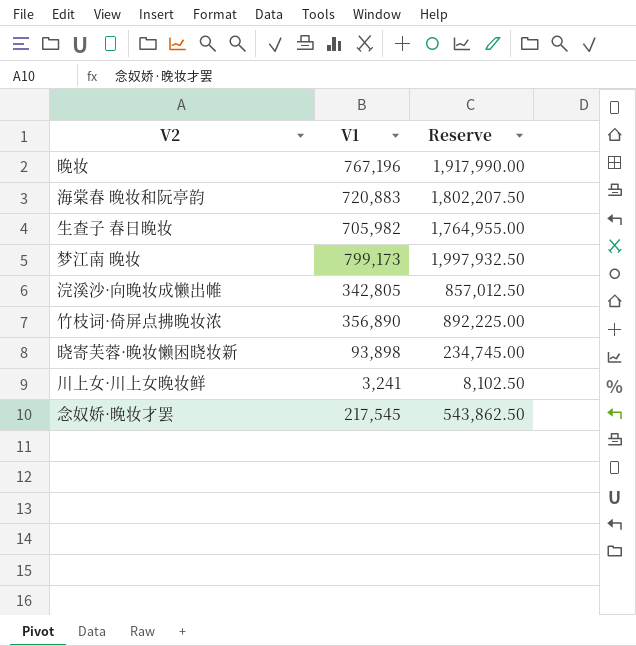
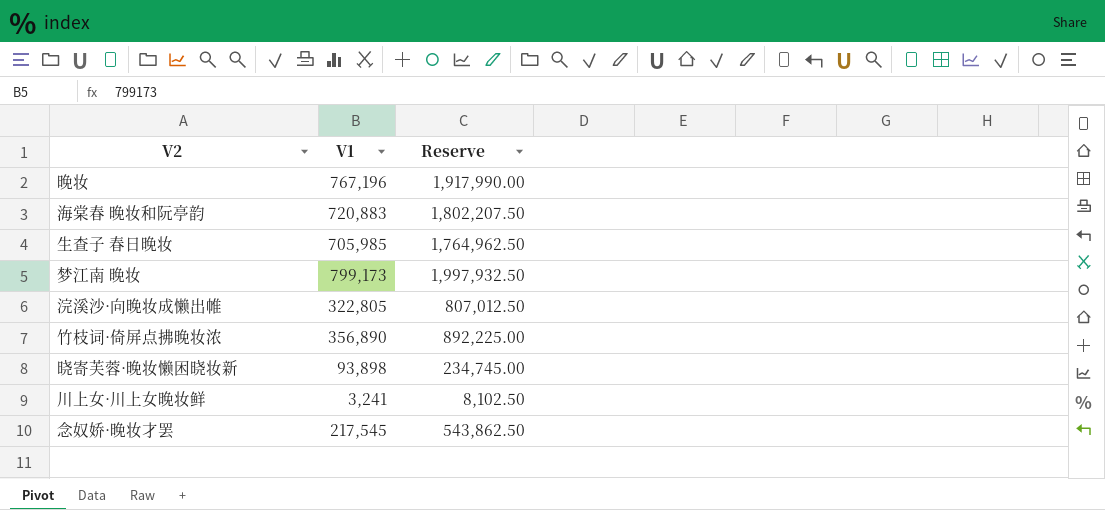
生查子 春日晚妆 | V1: 705,982 -> 705,985
生查子 春日晚妆 | Reserve: 1,764,955.00 -> 1,764,962.50
浣溪沙·向晚妆成懒出帷 | V1: 342,805 -> 322,805
浣溪沙·向晚妆成懒出帷 | Reserve: 857,012.50 -> 807,012.50

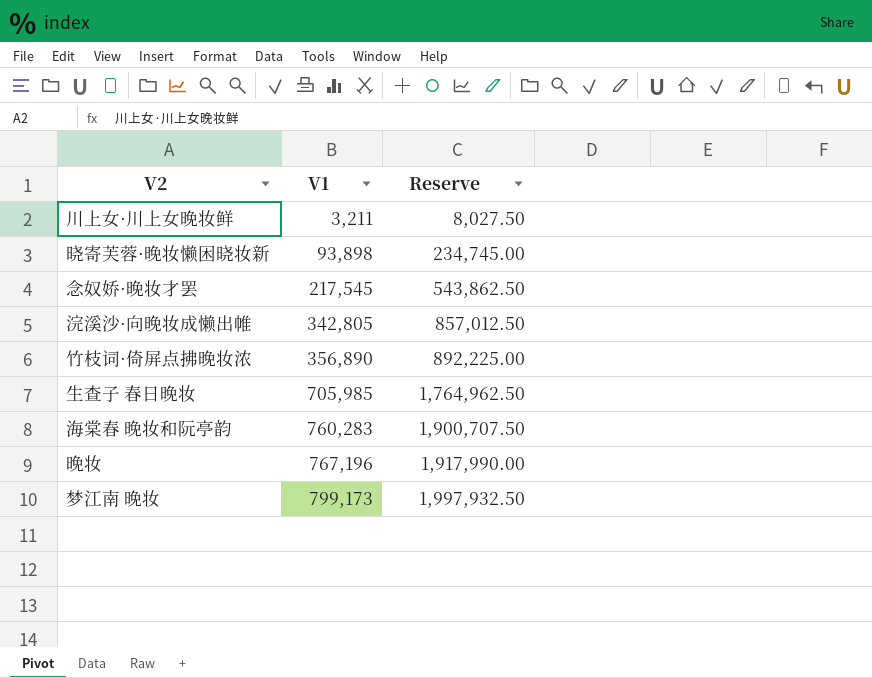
row order: none -> V1 ascending
川上女·川上女晚妆鲜 | V1: 3,241 -> 3,211
川上女·川上女晚妆鲜 | Reserve: 8,102.50 -> 8,027.50
浣溪沙·向晚妆成懒出帷 | V1: 322,805 -> 342,805
浣溪沙·向晚妆成懒出帷 | Reserve: 807,012.50 -> 857,012.50
海棠春 晚妆和阮亭韵 | V1: 720,883 -> 760,283
海棠春 晚妆和阮亭韵 | Reserve: 1,802,207.50 -> 1,900,707.50

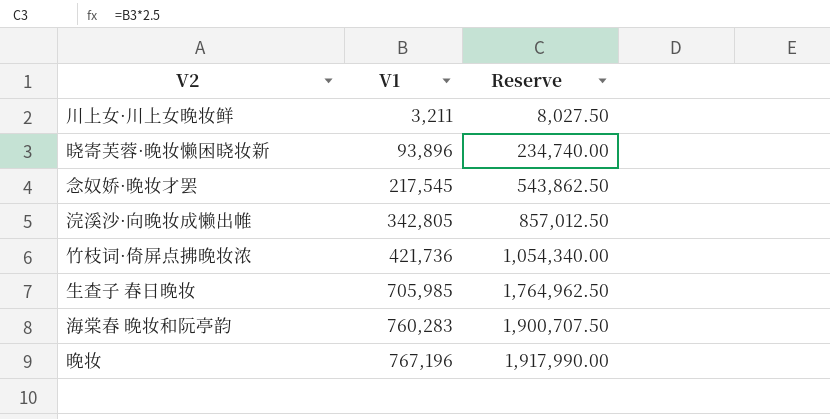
row 梦江南 晚妆: 799,173 | 1,997,932.50 -> none
晓寄芙蓉·晚妆懒困晓妆新 | V1: 93,898 -> 93,896
晓寄芙蓉·晚妆懒困晓妆新 | Reserve: 234,745.00 -> 234,740.00
竹枝词·倚屏点拂晚妆浓 | V1: 356,890 -> 421,736
竹枝词·倚屏点拂晚妆浓 | Reserve: 892,225.00 -> 1,054,340.00

